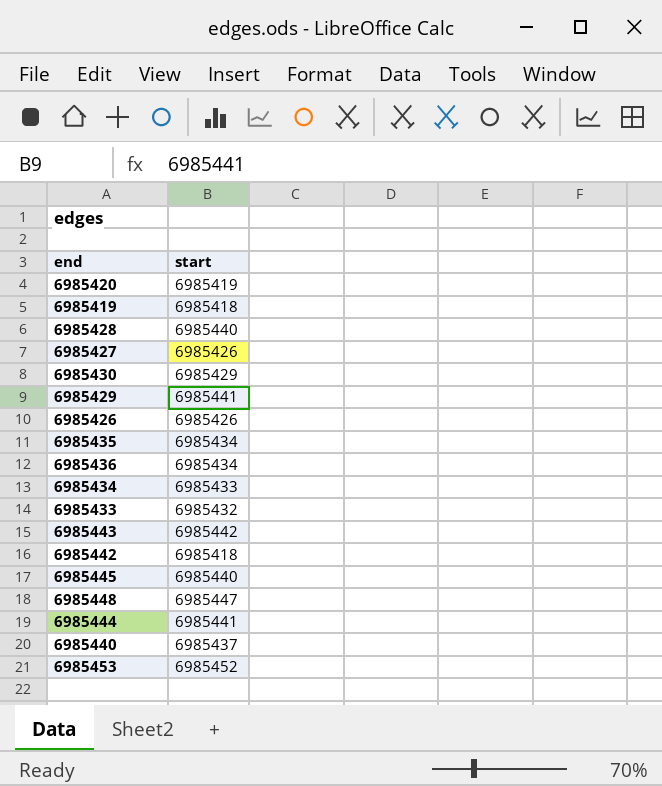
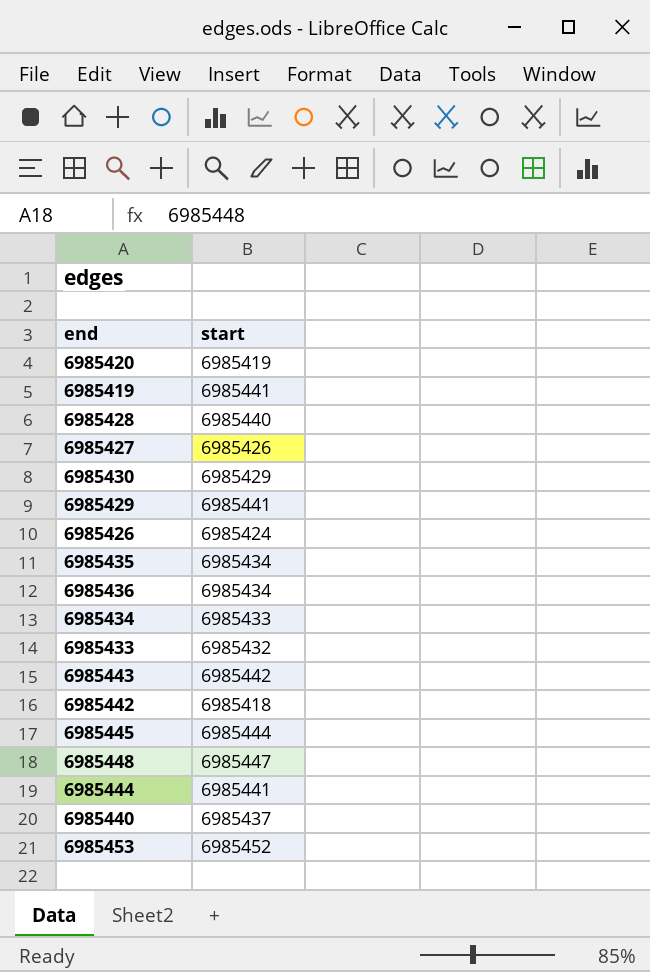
6985419 | start: 6985418 -> 6985441
6985426 | start: 6985426 -> 6985424
6985445 | start: 6985440 -> 6985444

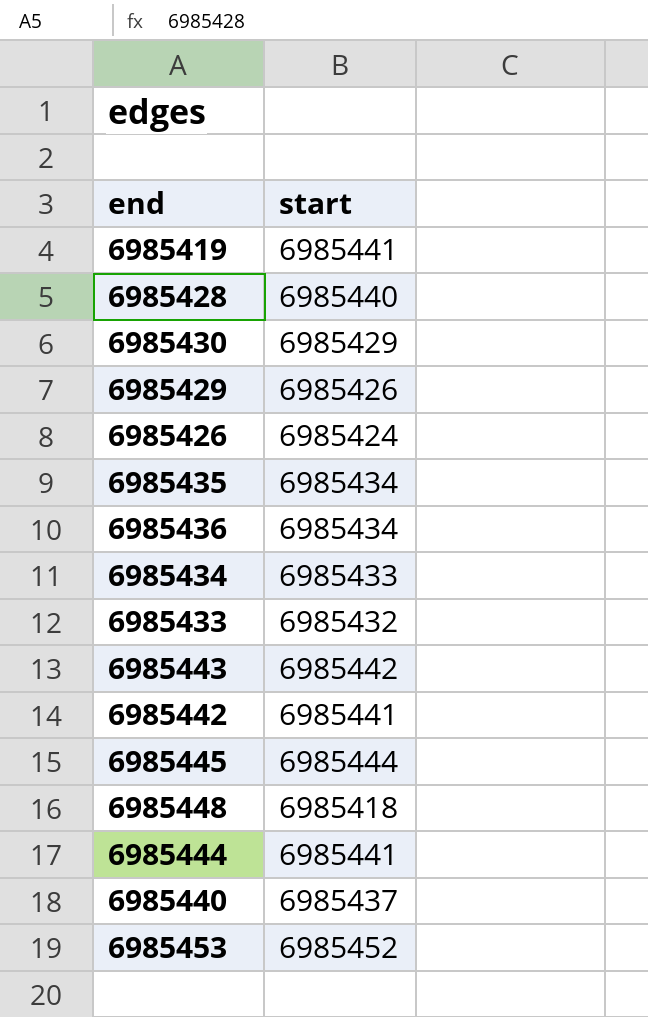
row 6985420: 6985419 -> none
row 6985427: 6985426 -> none
6985429 | start: 6985441 -> 6985426
6985442 | start: 6985418 -> 6985441
6985448 | start: 6985447 -> 6985418

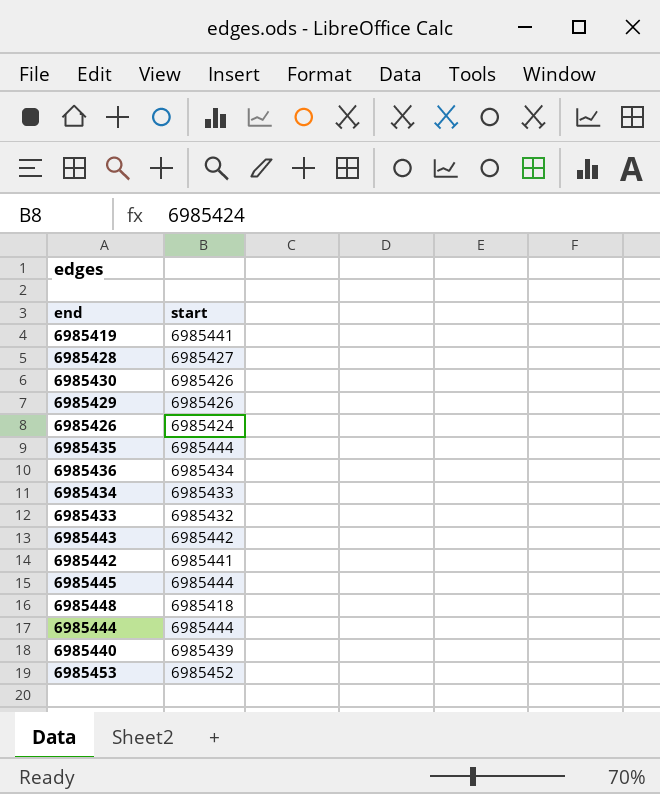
6985428 | start: 6985440 -> 6985427
6985430 | start: 6985429 -> 6985426
6985435 | start: 6985434 -> 6985444
6985444 | start: 6985441 -> 6985444
6985440 | start: 6985437 -> 6985439

